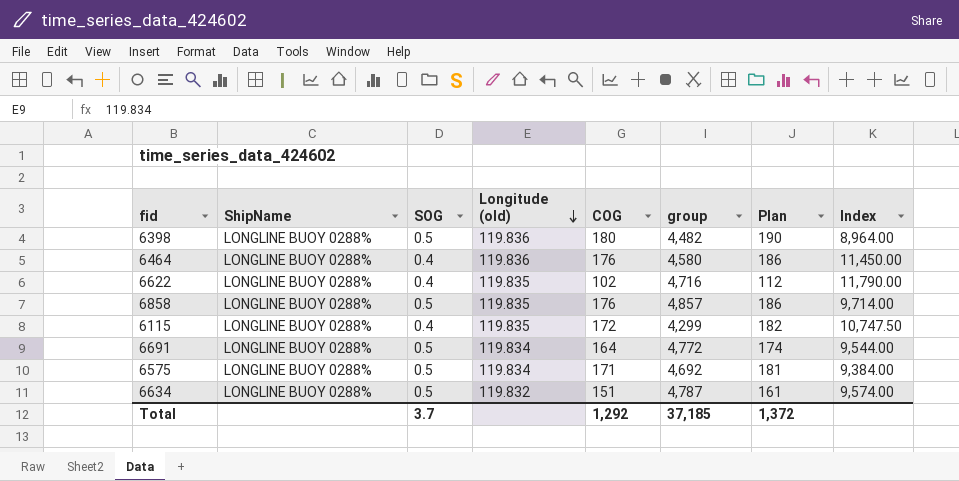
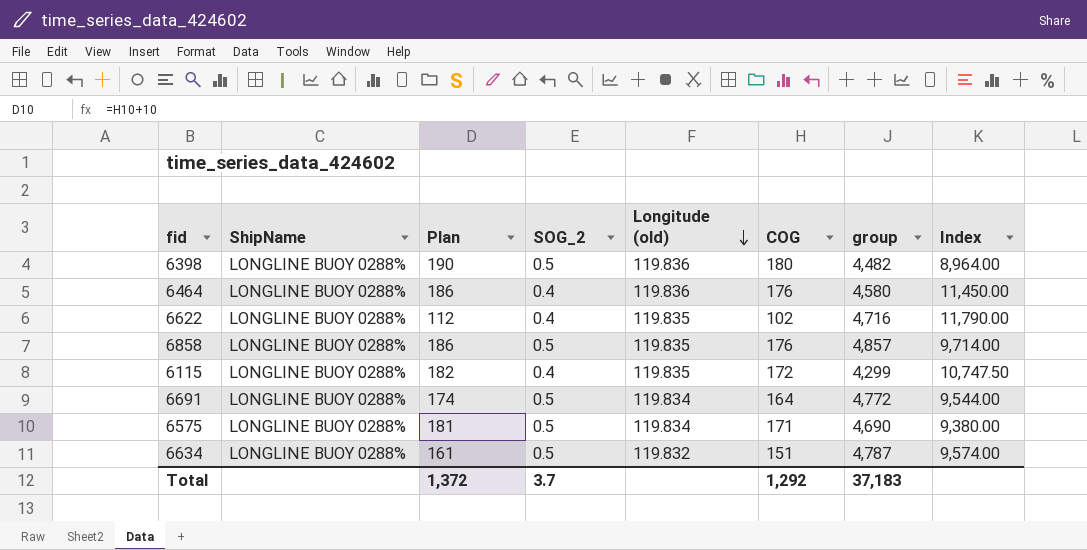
column Plan | position: 7 -> 3
column name: SOG -> SOG_2
6575 | group: 4,692 -> 4,690
6575 | Index: 9,384.00 -> 9,380.00
Total | group: 37,185 -> 37,183

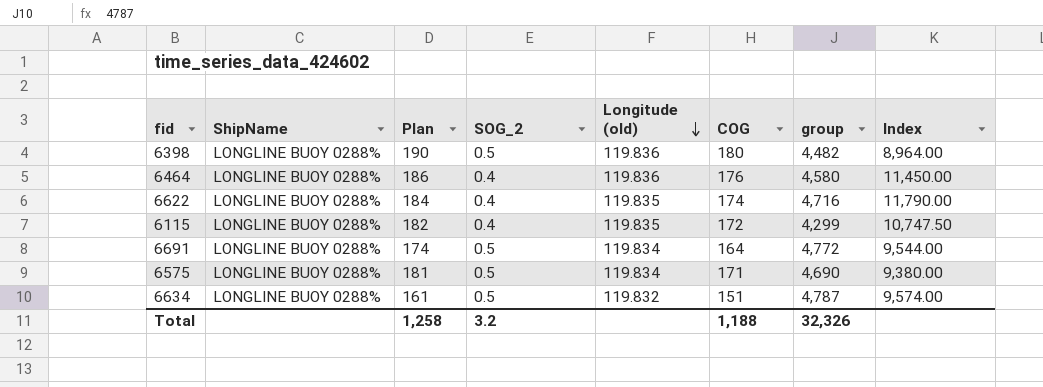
row 6858: LONGLINE BUOY 0288% | 186 | 0.5 | 119.835 | 176 | 4,857 | 9,714.00 -> none
6622 | Plan: 112 -> 184
6622 | COG: 102 -> 174
Total | Plan: 1,372 -> 1,258
Total | SOG_2: 3.7 -> 3.2
Total | COG: 1,292 -> 1,188
Total | group: 37,183 -> 32,326

